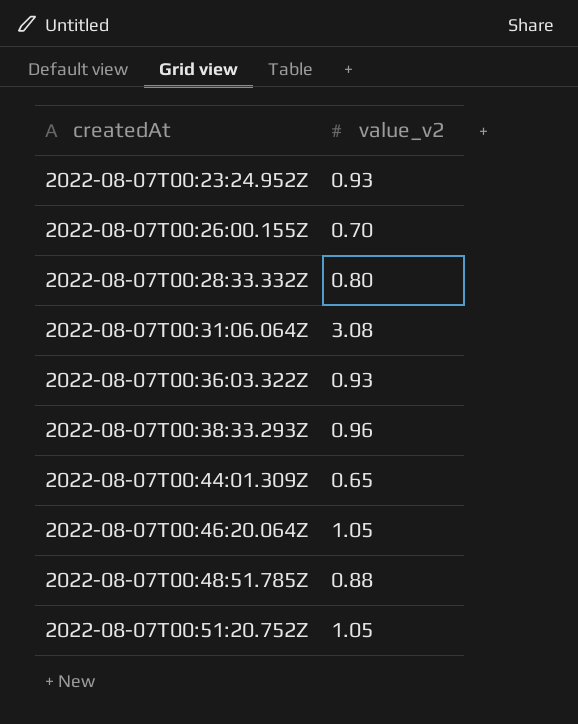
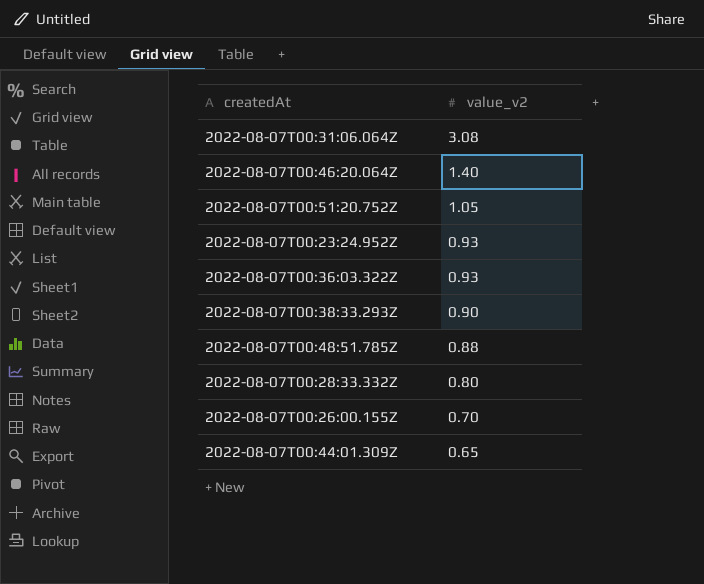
row order: createdAt ascending -> value_v2 descending
2022-08-07T00:46:20.064Z | value_v2: 1.05 -> 1.40
2022-08-07T00:38:33.293Z | value_v2: 0.96 -> 0.90

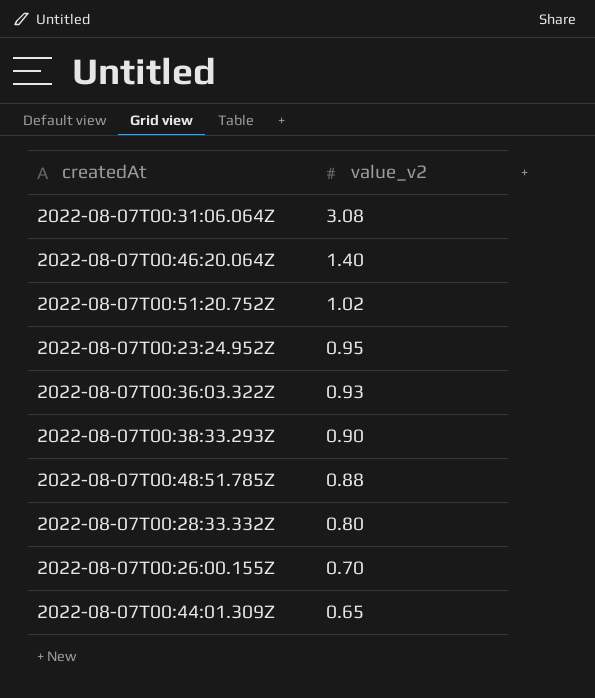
2022-08-07T00:51:20.752Z | value_v2: 1.05 -> 1.02
2022-08-07T00:23:24.952Z | value_v2: 0.93 -> 0.95

